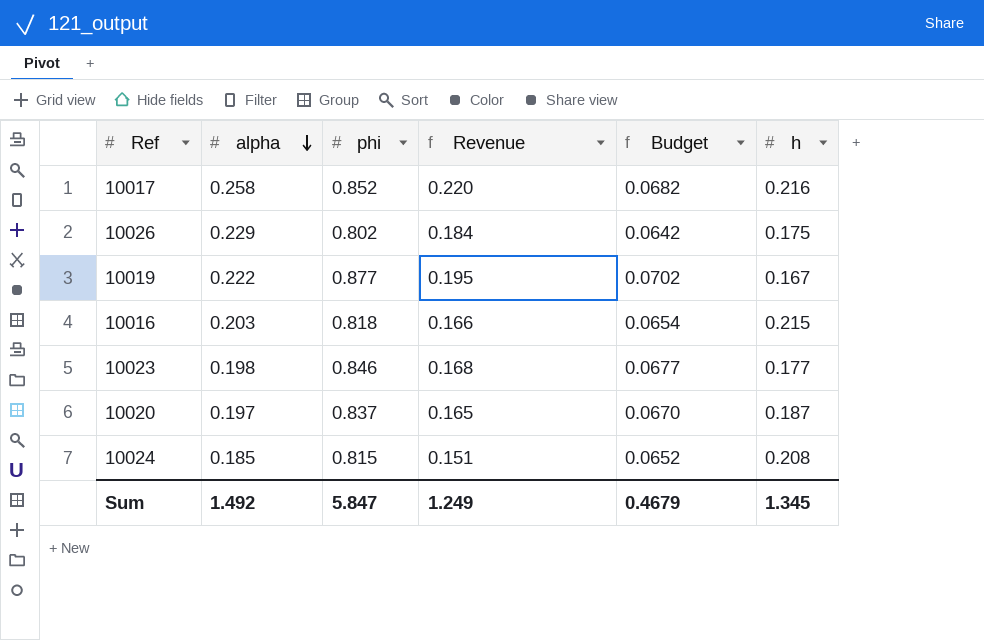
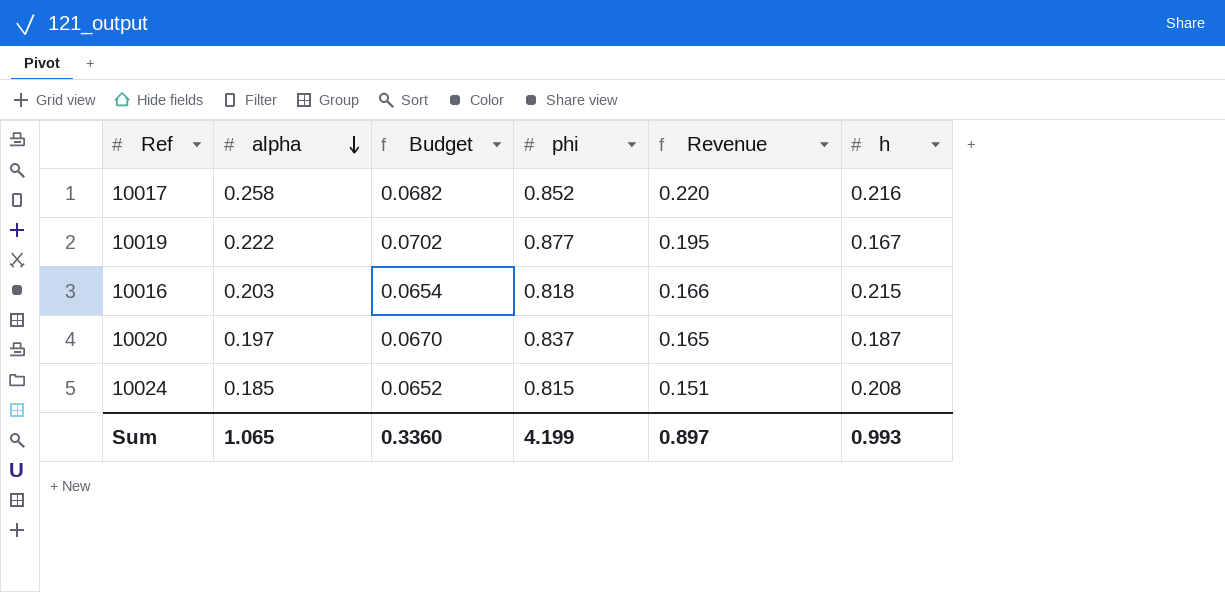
column Budget | position: 5 -> 3
row 10026: 0.229 | 0.802 | 0.184 | 0.0642 | 0.175 -> none
row 10023: 0.198 | 0.846 | 0.168 | 0.0677 | 0.177 -> none
Sum | alpha: 1.492 -> 1.065
Sum | Budget: 0.4679 -> 0.3360
Sum | phi: 5.847 -> 4.199
Sum | Revenue: 1.249 -> 0.897
Sum | h: 1.345 -> 0.993

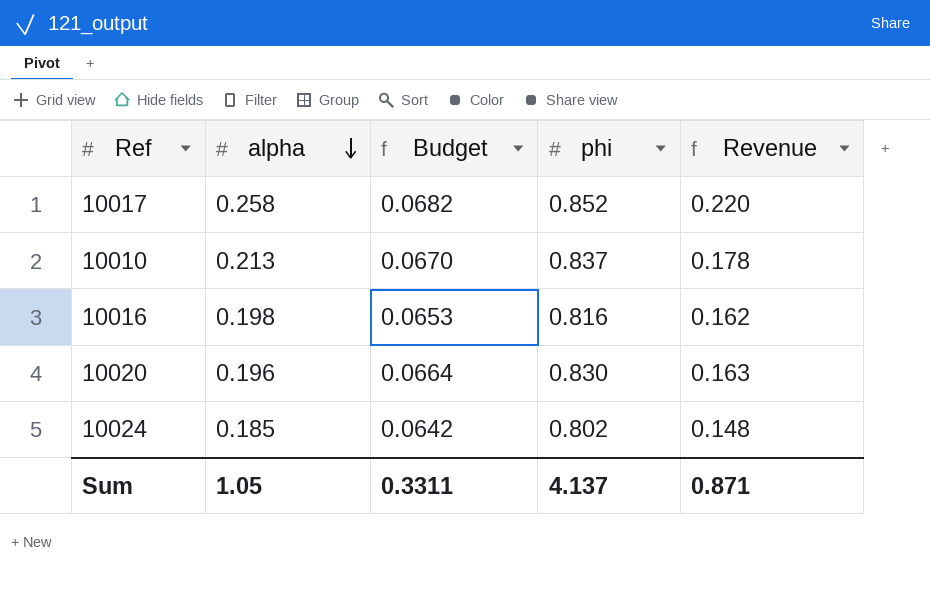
column h | position: 6 -> none
row 10019: 0.222 | 0.0702 | 0.877 | 0.195 | 0.167 -> none
row 10010: none -> 0.213 | 0.0670 | 0.837 | 0.178
10016 | alpha: 0.203 -> 0.198
10016 | Budget: 0.0654 -> 0.0653
10016 | phi: 0.818 -> 0.816
10016 | Revenue: 0.166 -> 0.162
10020 | alpha: 0.197 -> 0.196
10020 | Budget: 0.0670 -> 0.0664
10020 | phi: 0.837 -> 0.830
10020 | Revenue: 0.165 -> 0.163
10024 | Budget: 0.0652 -> 0.0642
10024 | phi: 0.815 -> 0.802
10024 | Revenue: 0.151 -> 0.148
Sum | alpha: 1.065 -> 1.05
Sum | Budget: 0.3360 -> 0.3311
Sum | phi: 4.199 -> 4.137
Sum | Revenue: 0.897 -> 0.871

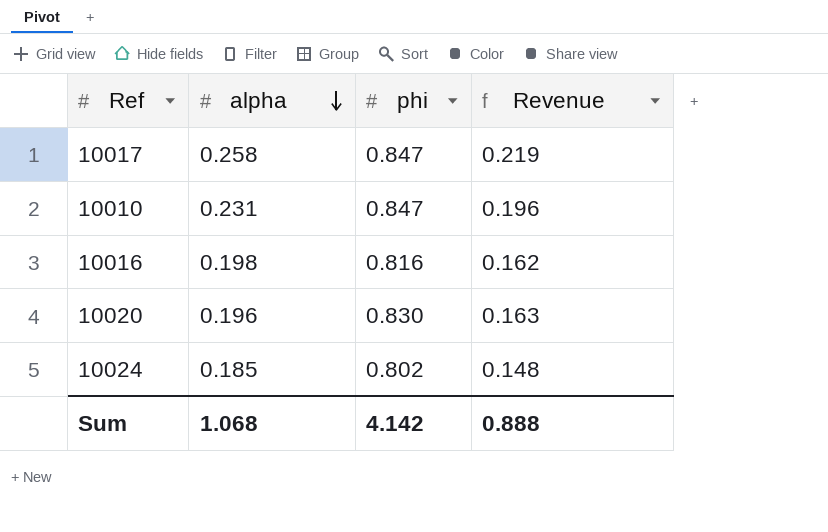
column Budget | formula: [phi] * 0.08 -> none
10017 | phi: 0.852 -> 0.847
10017 | Revenue: 0.220 -> 0.219
10010 | alpha: 0.213 -> 0.231
10010 | phi: 0.837 -> 0.847
10010 | Revenue: 0.178 -> 0.196
Sum | alpha: 1.05 -> 1.068
Sum | phi: 4.137 -> 4.142
Sum | Revenue: 0.871 -> 0.888

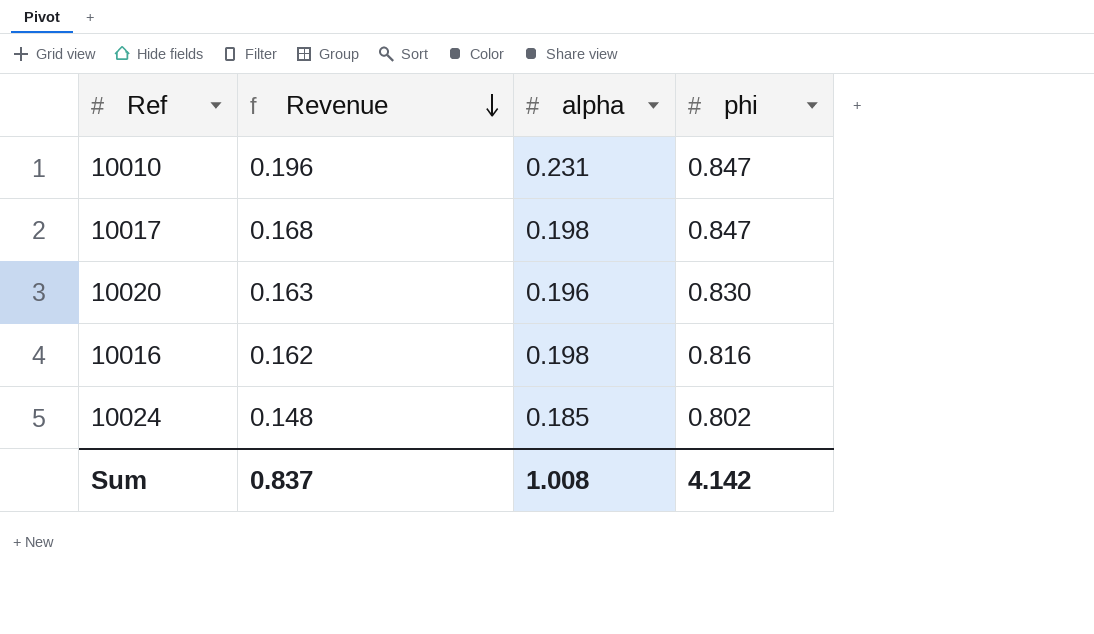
row order: alpha descending -> Revenue descending
column Revenue | position: 4 -> 2
10017 | Revenue: 0.219 -> 0.168
10017 | alpha: 0.258 -> 0.198
Sum | Revenue: 0.888 -> 0.837
Sum | alpha: 1.068 -> 1.008

